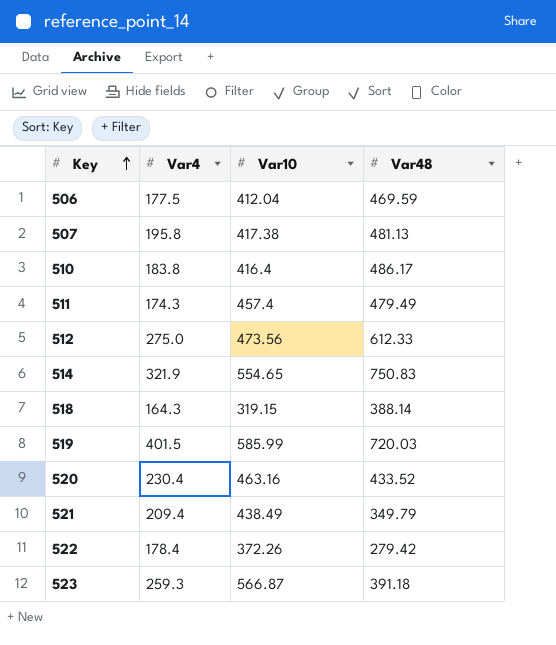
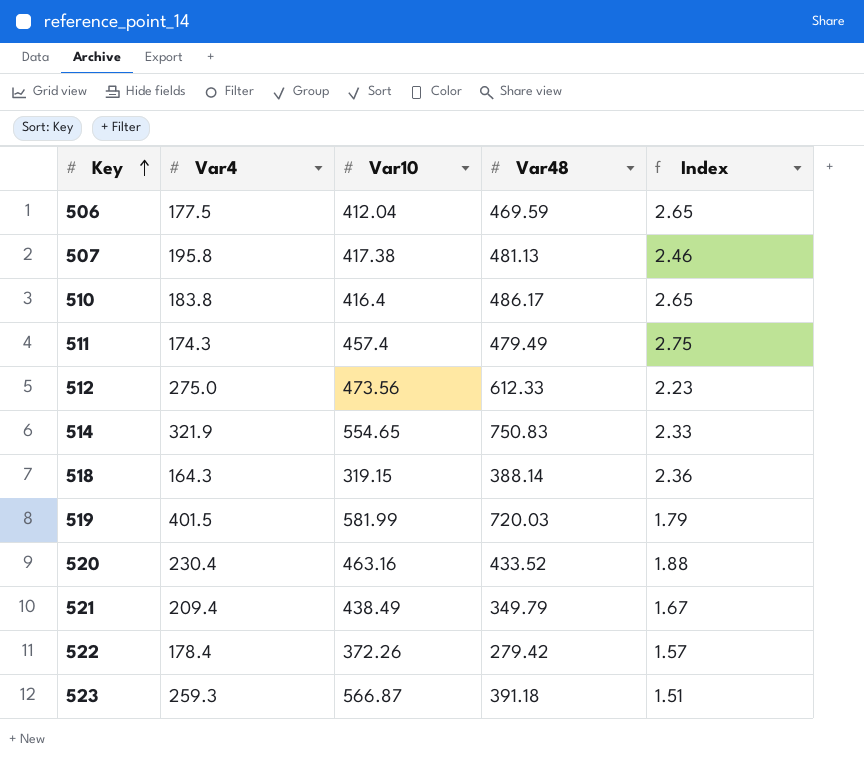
column Index | formula: none -> [Var48] / [Var4]
519 | Var10: 585.99 -> 581.99

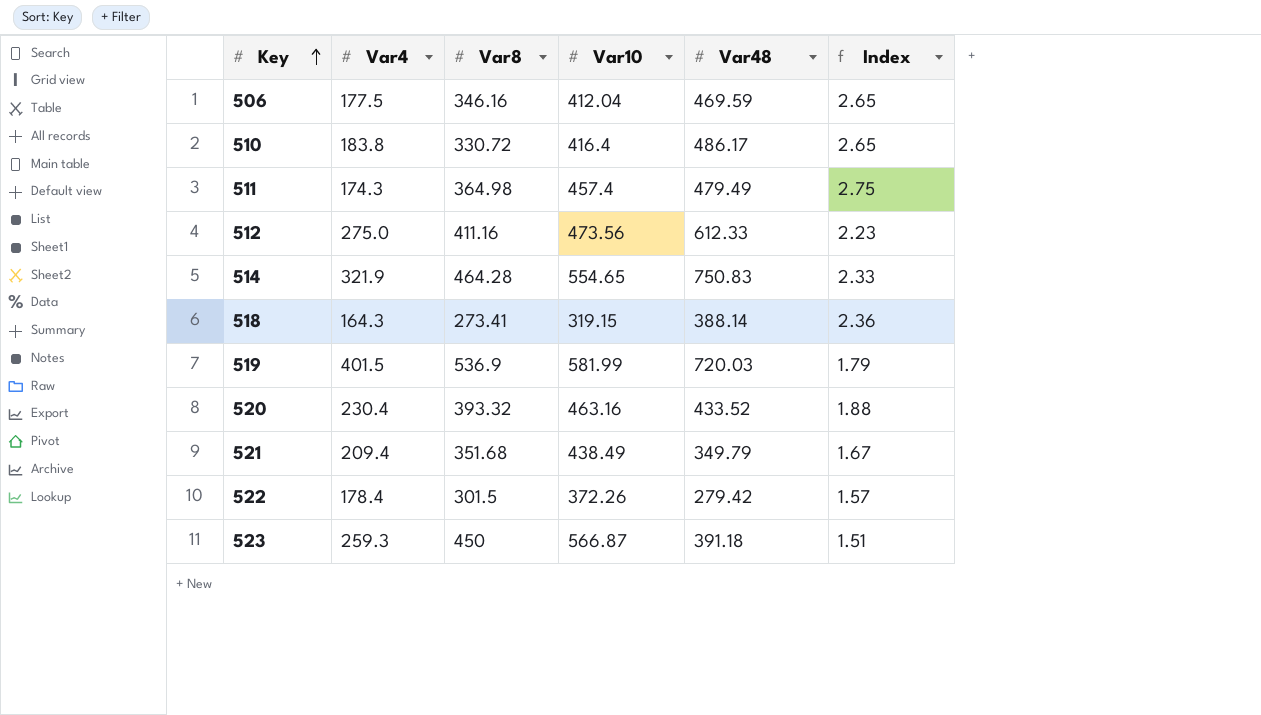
column Var8 | position: none -> 3
row 507: 195.8 | 417.38 | 481.13 | 2.46 -> none

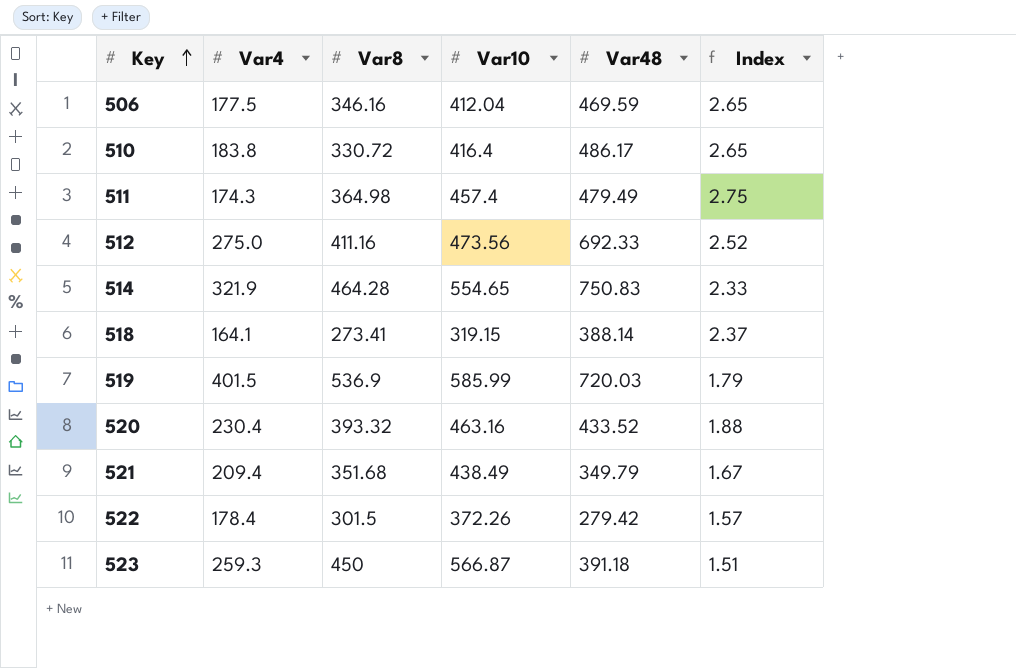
512 | Var48: 612.33 -> 692.33
512 | Index: 2.23 -> 2.52
518 | Var4: 164.3 -> 164.1
518 | Index: 2.36 -> 2.37
519 | Var10: 581.99 -> 585.99

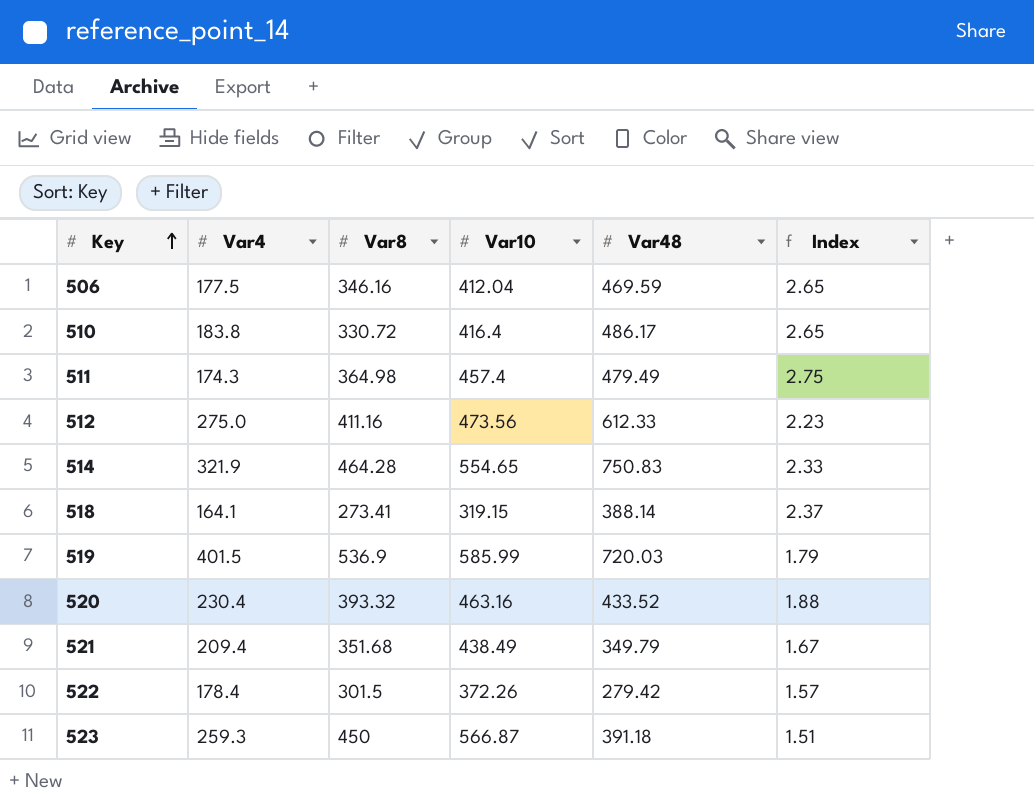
512 | Var48: 692.33 -> 612.33
512 | Index: 2.52 -> 2.23

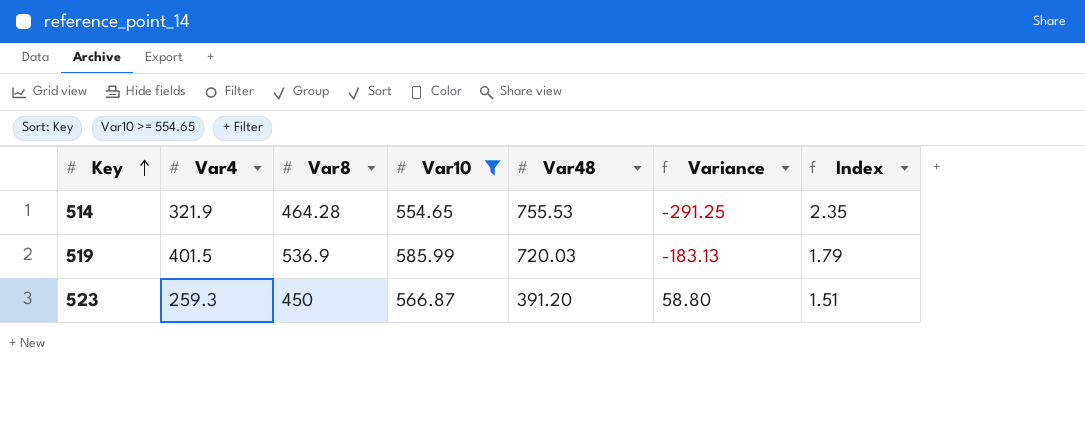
filter: none -> Var10 >= 554.65
column Variance | formula: none -> [Var8] - [Var48]
514 | Var48: 750.83 -> 755.53
514 | Index: 2.33 -> 2.35
523 | Var48: 391.18 -> 391.20

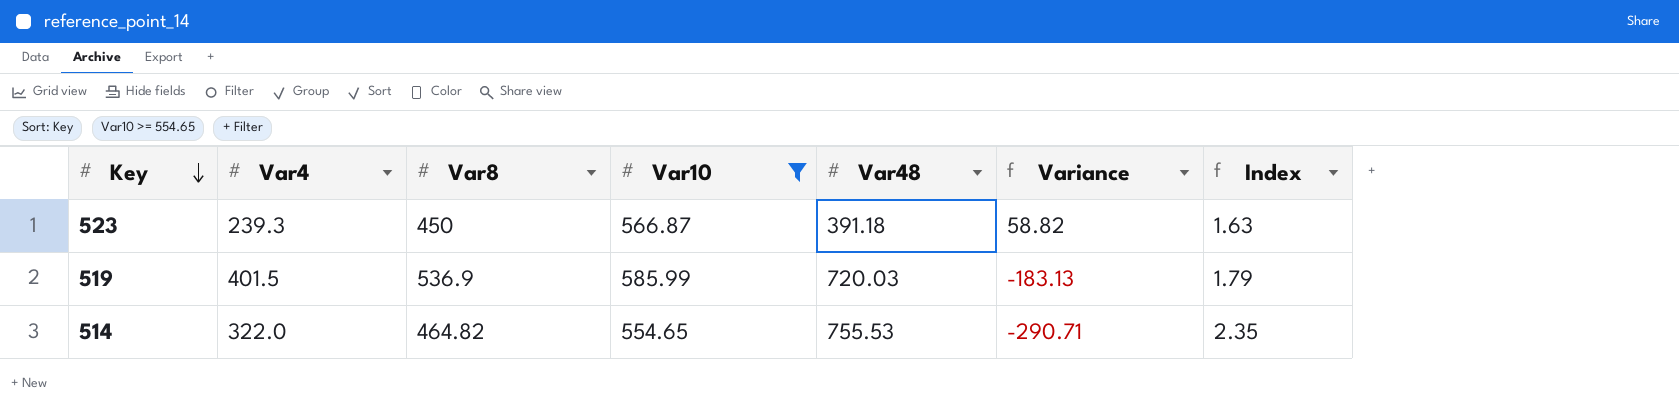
row order: Key ascending -> Key descending
523 | Var4: 259.3 -> 239.3
523 | Var48: 391.20 -> 391.18
523 | Variance: 58.80 -> 58.82
523 | Index: 1.51 -> 1.63
514 | Var4: 321.9 -> 322.0
514 | Var8: 464.28 -> 464.82
514 | Variance: -291.25 -> -290.71

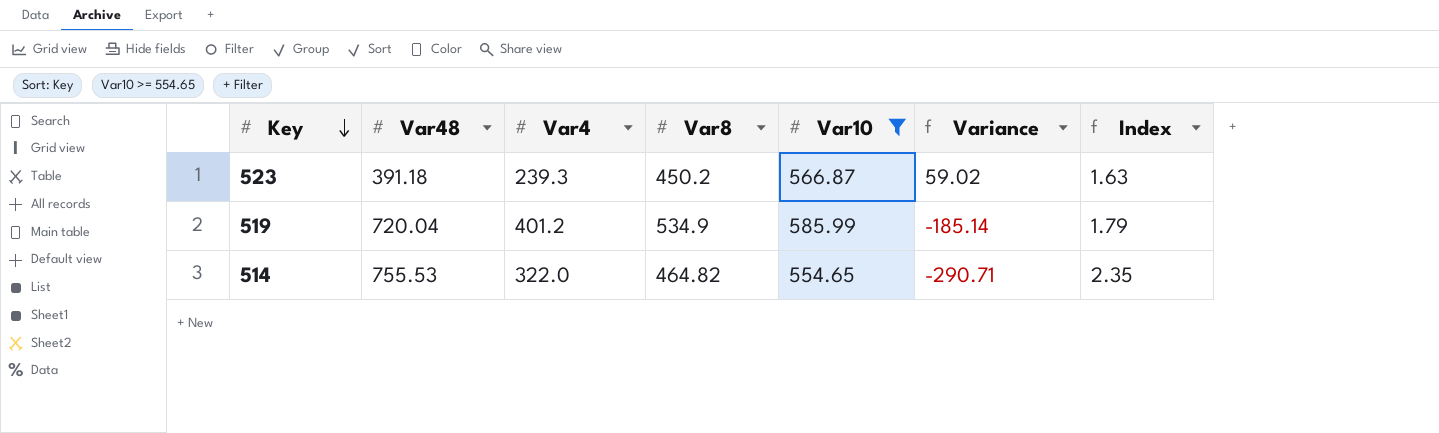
column Var48 | position: 5 -> 2
523 | Var8: 450 -> 450.2
523 | Variance: 58.82 -> 59.02
519 | Var48: 720.03 -> 720.04
519 | Var4: 401.5 -> 401.2
519 | Var8: 536.9 -> 534.9
519 | Variance: -183.13 -> -185.14

